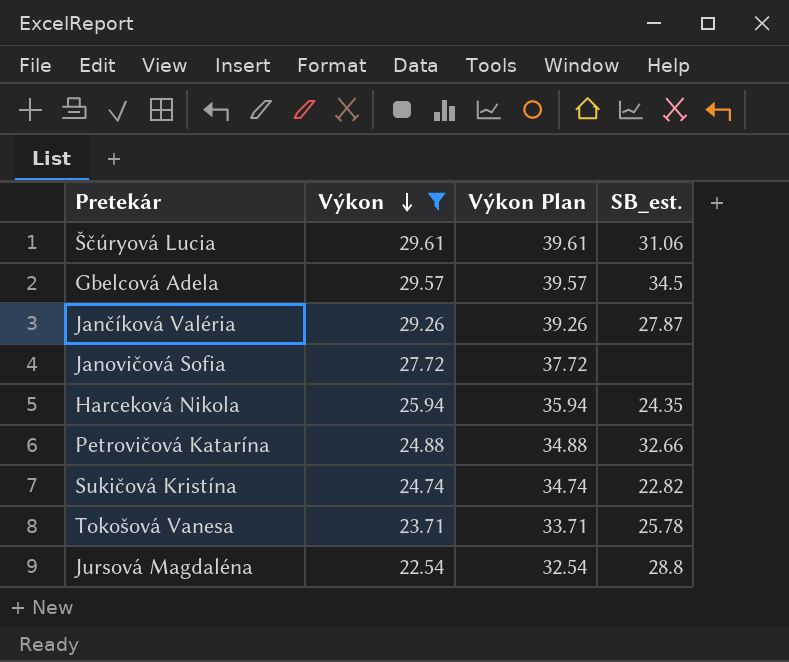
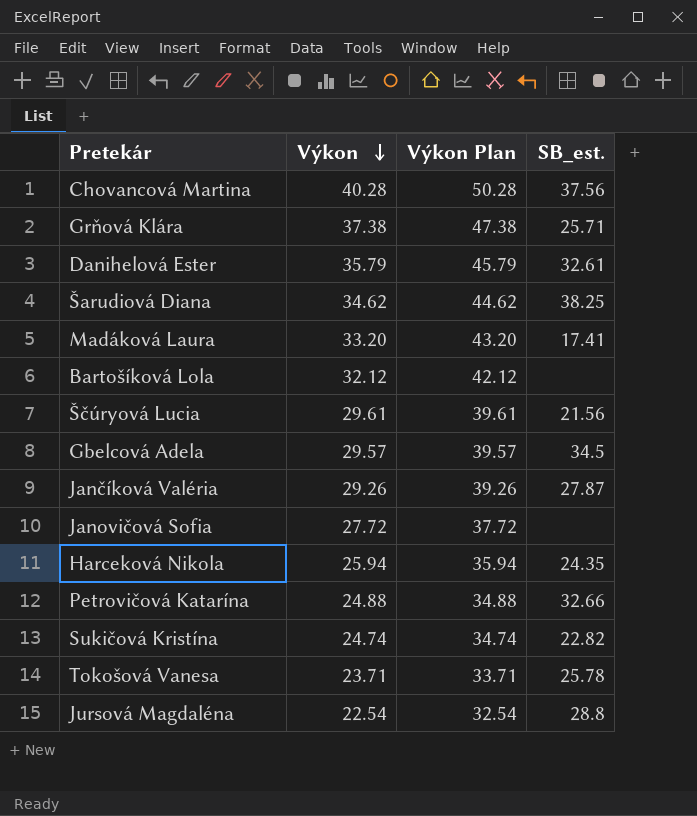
filter: Výkon <= 29.61 -> none
Ščúryová Lucia | SB_est.: 31.06 -> 21.56

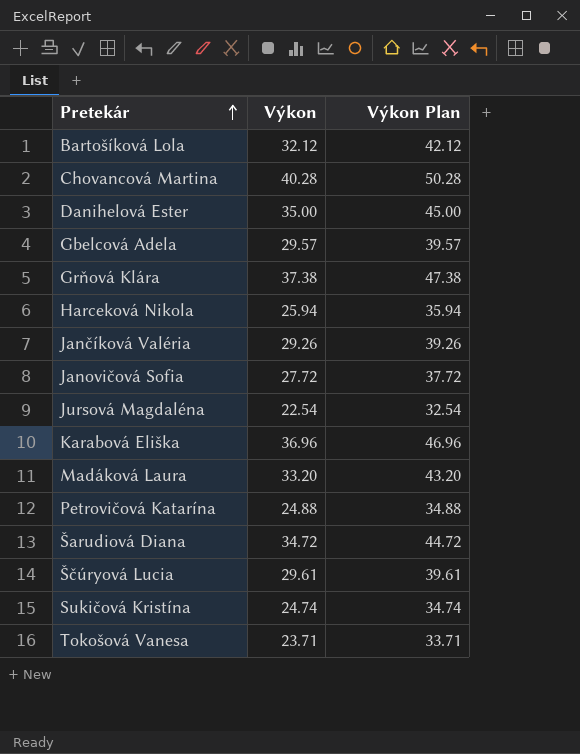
row order: Výkon descending -> Pretekár ascending
column SB_est. | position: 4 -> none
Danihelová Ester | Výkon: 35.79 -> 35.00
Danihelová Ester | Výkon Plan: 45.79 -> 45.00
row Karabová Eliška: none -> 36.96 | 46.96
Šarudiová Diana | Výkon: 34.62 -> 34.72
Šarudiová Diana | Výkon Plan: 44.62 -> 44.72

